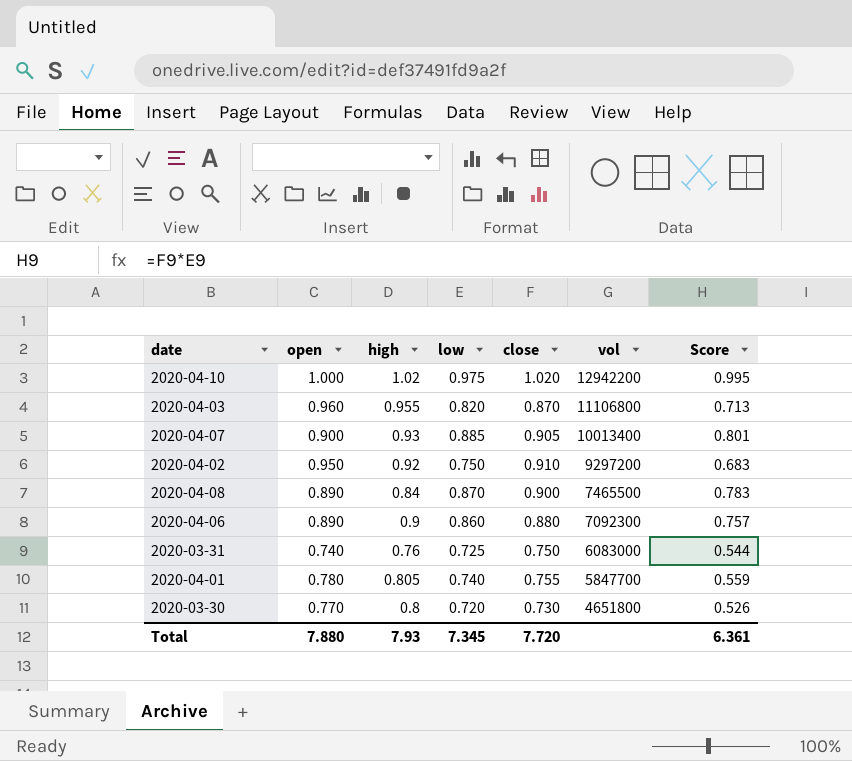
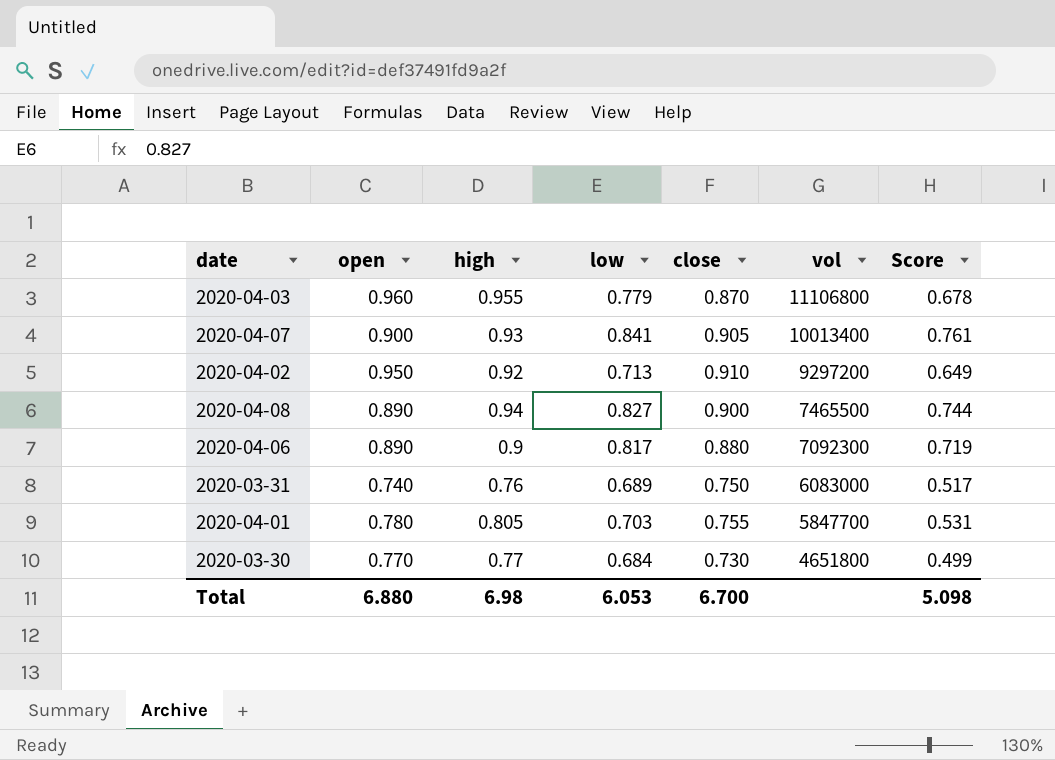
row 2020-04-10: 1.000 | 1.02 | 0.975 | 1.020 | 12942200 | 0.995 -> none
2020-04-03 | low: 0.820 -> 0.779
2020-04-03 | Score: 0.713 -> 0.678
2020-04-07 | low: 0.885 -> 0.841
2020-04-07 | Score: 0.801 -> 0.761
2020-04-02 | low: 0.750 -> 0.713
2020-04-02 | Score: 0.683 -> 0.649
2020-04-08 | high: 0.84 -> 0.94
2020-04-08 | low: 0.870 -> 0.827
2020-04-08 | Score: 0.783 -> 0.744
2020-04-06 | low: 0.860 -> 0.817
2020-04-06 | Score: 0.757 -> 0.719
2020-03-31 | low: 0.725 -> 0.689
2020-03-31 | Score: 0.544 -> 0.517
2020-04-01 | low: 0.740 -> 0.703
2020-04-01 | Score: 0.559 -> 0.531
2020-03-30 | high: 0.8 -> 0.77
2020-03-30 | low: 0.720 -> 0.684
2020-03-30 | Score: 0.526 -> 0.499
Total | open: 7.880 -> 6.880
Total | high: 7.93 -> 6.98
Total | low: 7.345 -> 6.053
Total | close: 7.720 -> 6.700
Total | Score: 6.361 -> 5.098

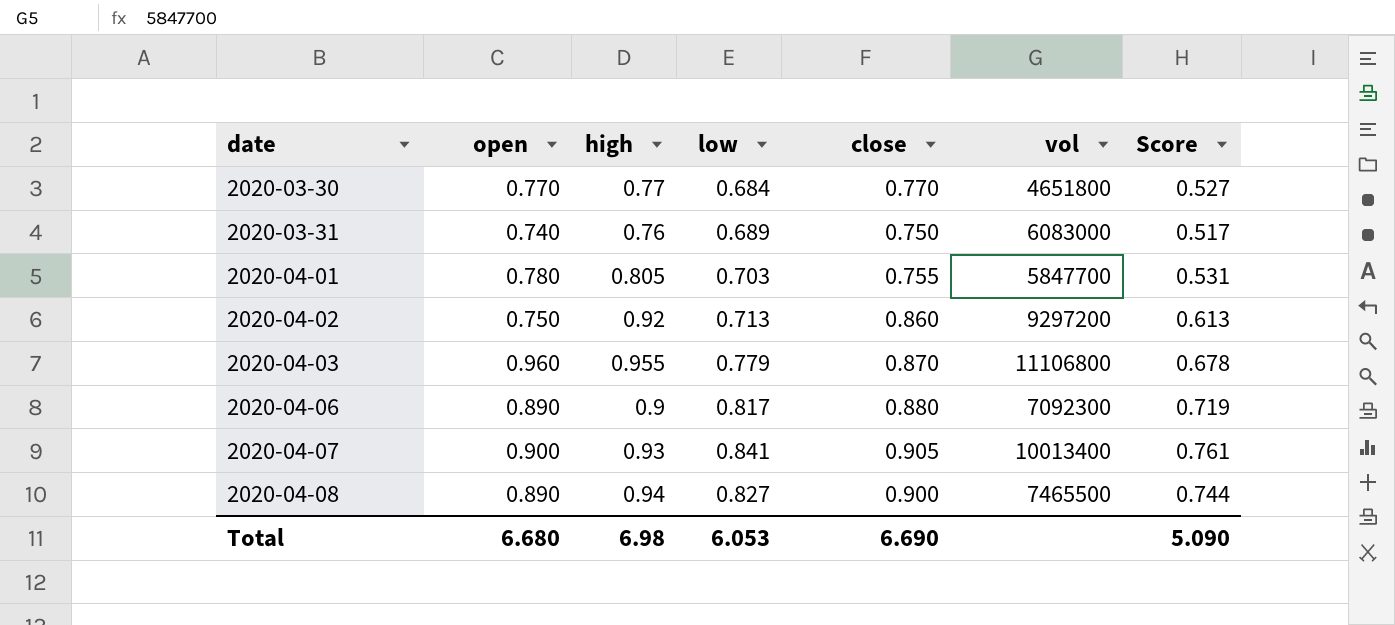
row order: vol descending -> date ascending
2020-03-30 | close: 0.730 -> 0.770
2020-03-30 | Score: 0.499 -> 0.527
2020-04-02 | open: 0.950 -> 0.750
2020-04-02 | close: 0.910 -> 0.860
2020-04-02 | Score: 0.649 -> 0.613
Total | open: 6.880 -> 6.680
Total | close: 6.700 -> 6.690
Total | Score: 5.098 -> 5.090

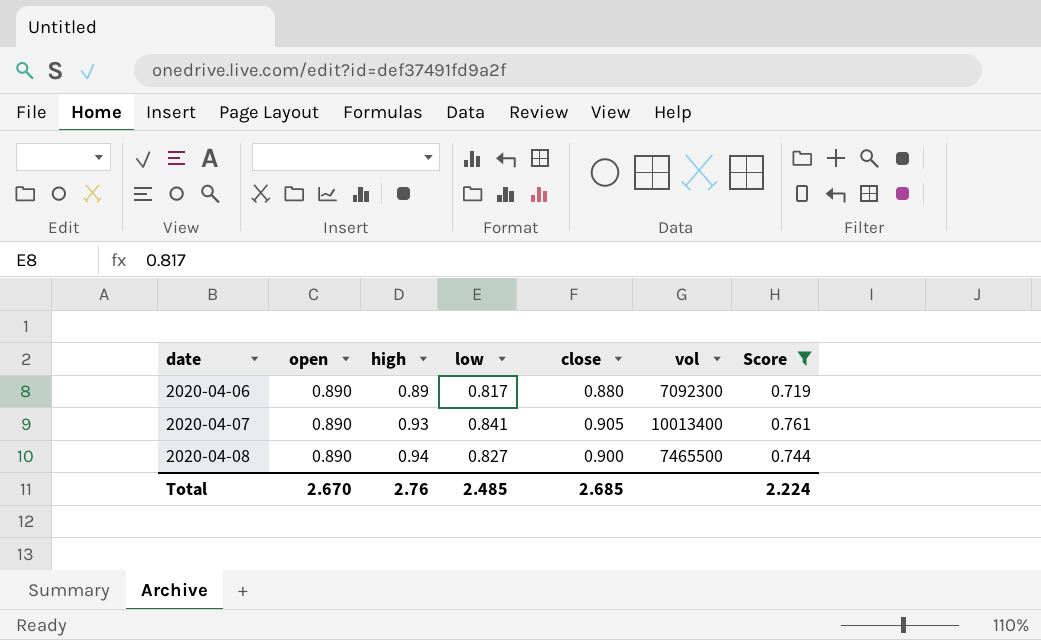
filter: none -> Score >= 0.719
2020-04-06 | high: 0.9 -> 0.89
2020-04-07 | open: 0.900 -> 0.890
Total | open: 6.680 -> 2.670
Total | high: 6.98 -> 2.76
Total | low: 6.053 -> 2.485
Total | close: 6.690 -> 2.685
Total | Score: 5.090 -> 2.224

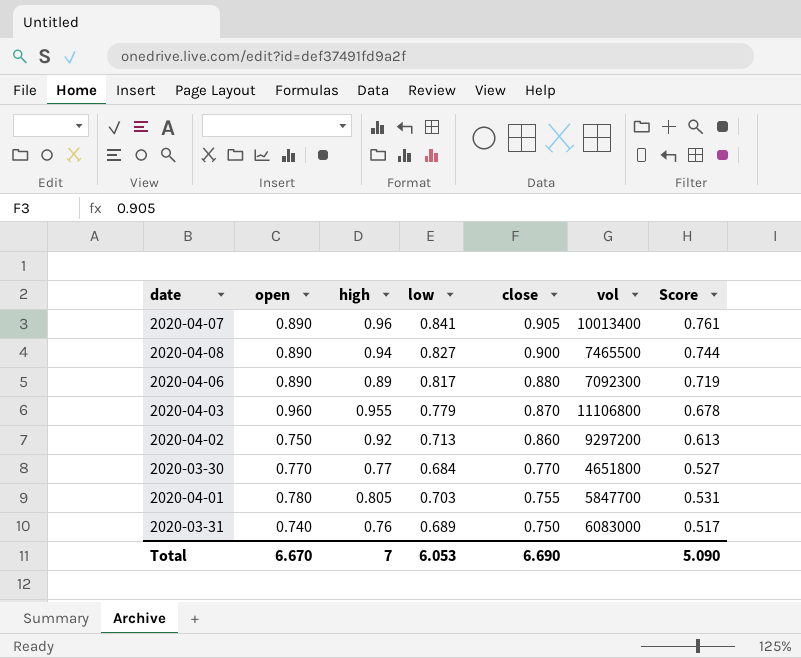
filter: Score >= 0.719 -> none
row order: date ascending -> close descending
2020-04-07 | high: 0.93 -> 0.96
Total | open: 2.670 -> 6.670
Total | high: 2.76 -> 7
Total | low: 2.485 -> 6.053
Total | close: 2.685 -> 6.690
Total | Score: 2.224 -> 5.090

